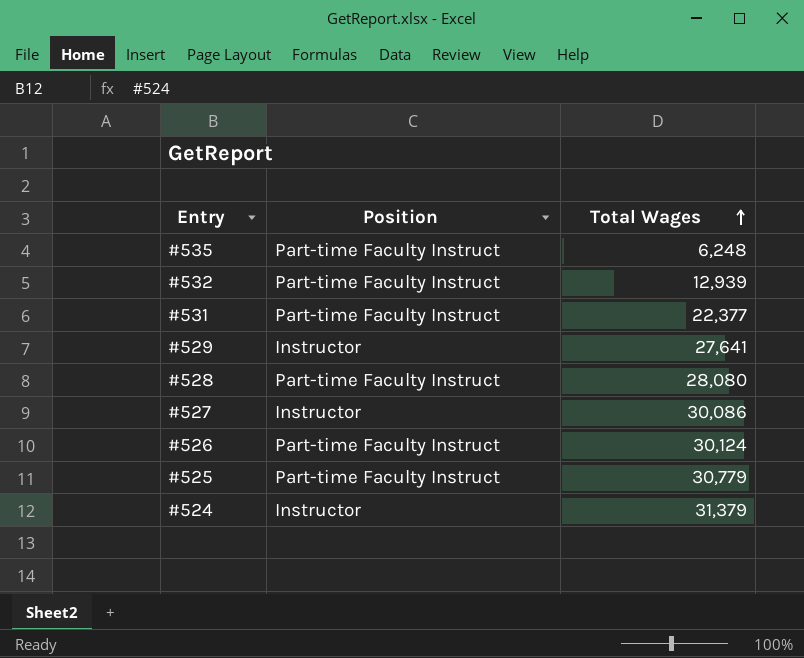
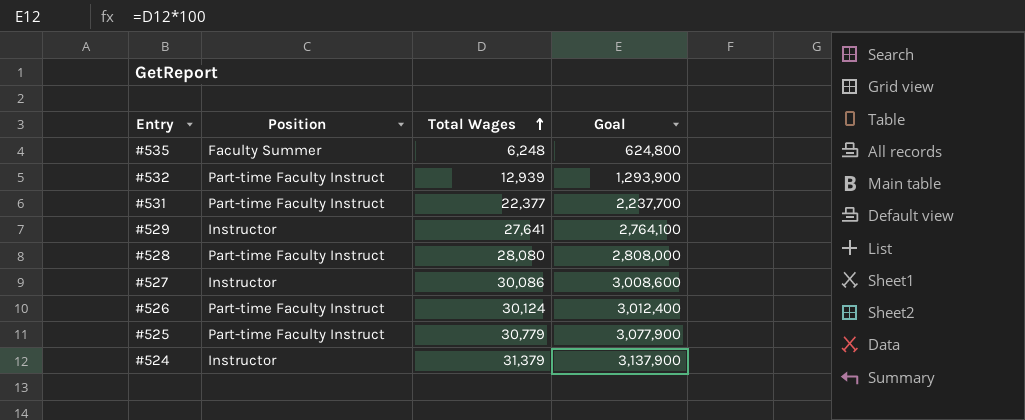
column Goal | formula: none -> [Total Wages] * 100
#535 | Position: Part-time Faculty Instruct -> Faculty Summer

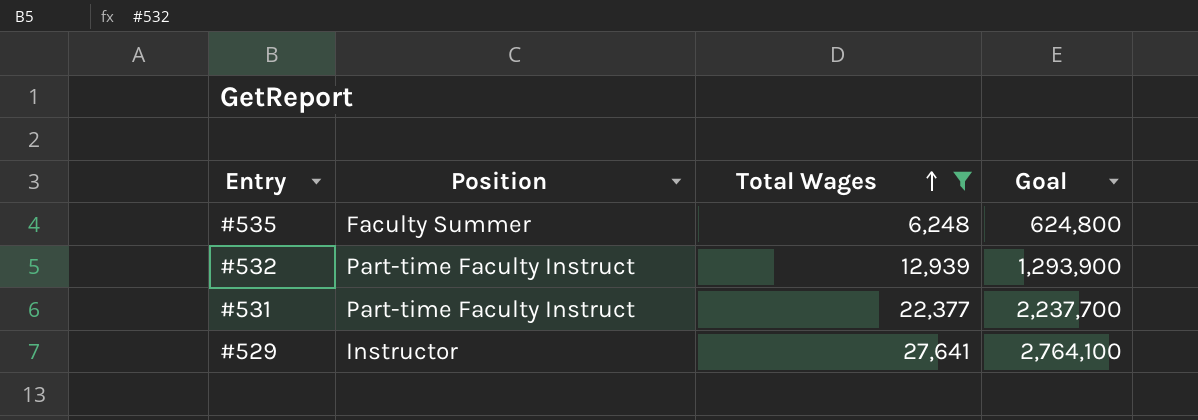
filter: none -> Total Wages <= 27,641

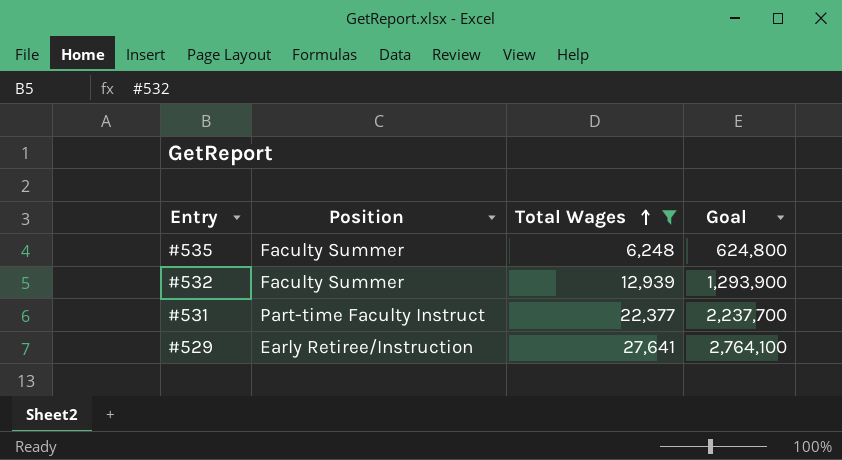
#532 | Position: Part-time Faculty Instruct -> Faculty Summer
#529 | Position: Instructor -> Early Retiree/Instruction

